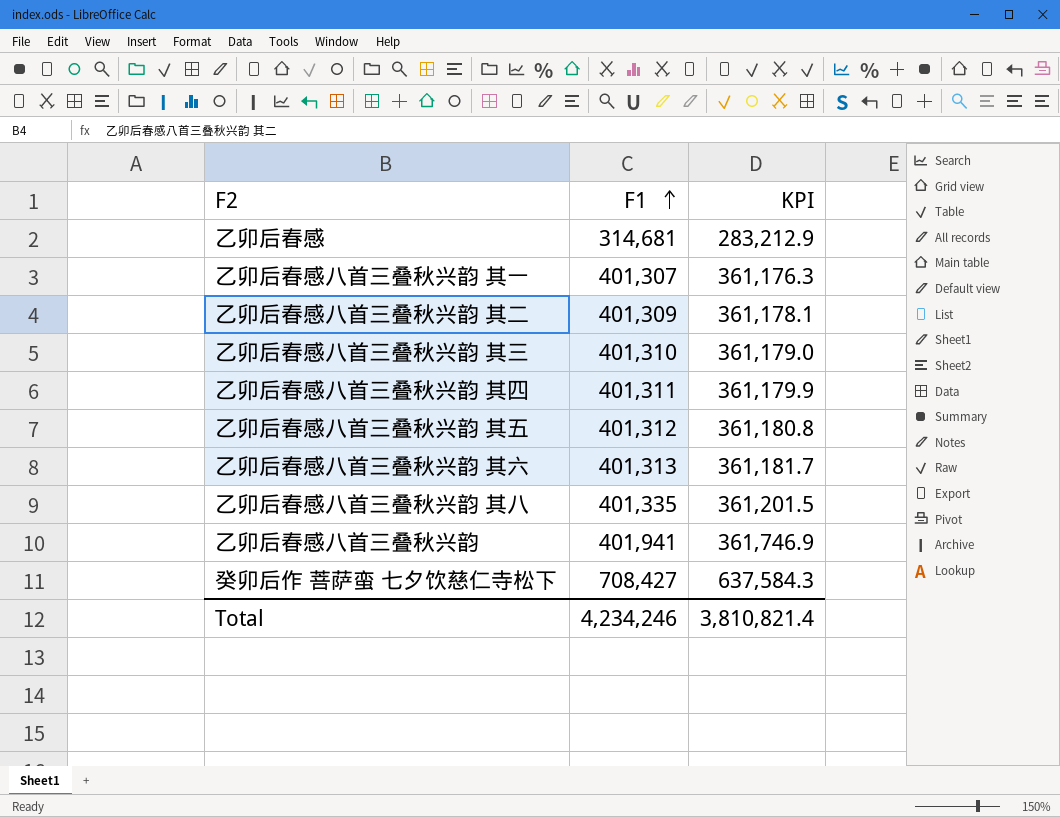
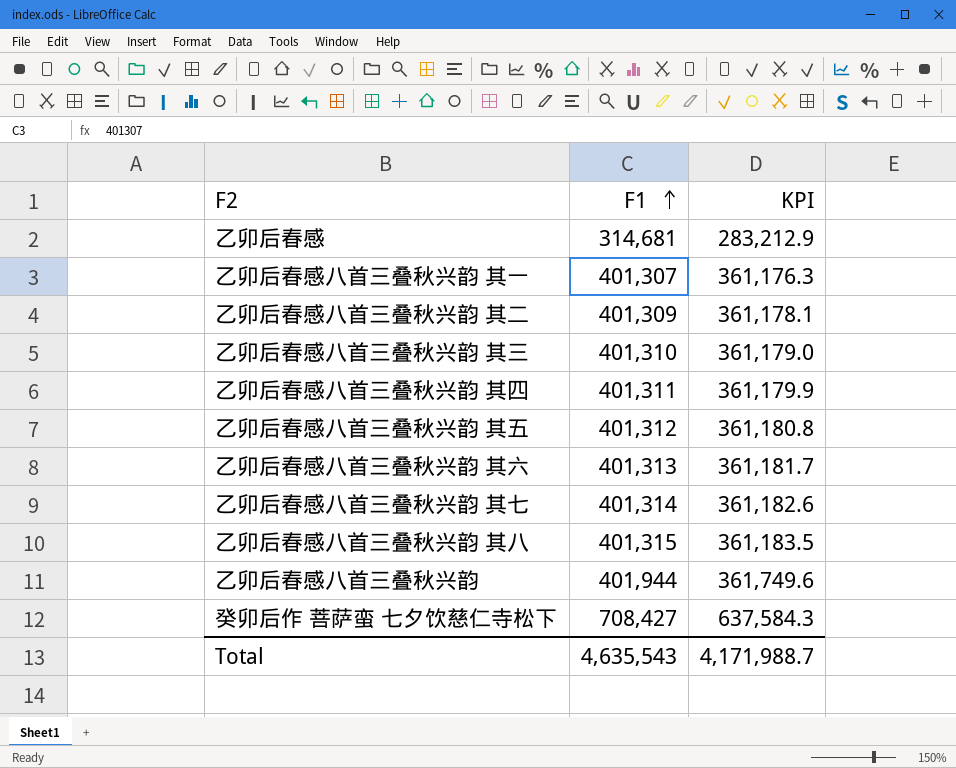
row 乙卯后春感八首三叠秋兴韵 其七: none -> 401,314 | 361,182.6
乙卯后春感八首三叠秋兴韵 其八 | F1: 401,335 -> 401,315
乙卯后春感八首三叠秋兴韵 其八 | KPI: 361,201.5 -> 361,183.5
乙卯后春感八首三叠秋兴韵 | F1: 401,941 -> 401,944
乙卯后春感八首三叠秋兴韵 | KPI: 361,746.9 -> 361,749.6
Total | F1: 4,234,246 -> 4,635,543
Total | KPI: 3,810,821.4 -> 4,171,988.7

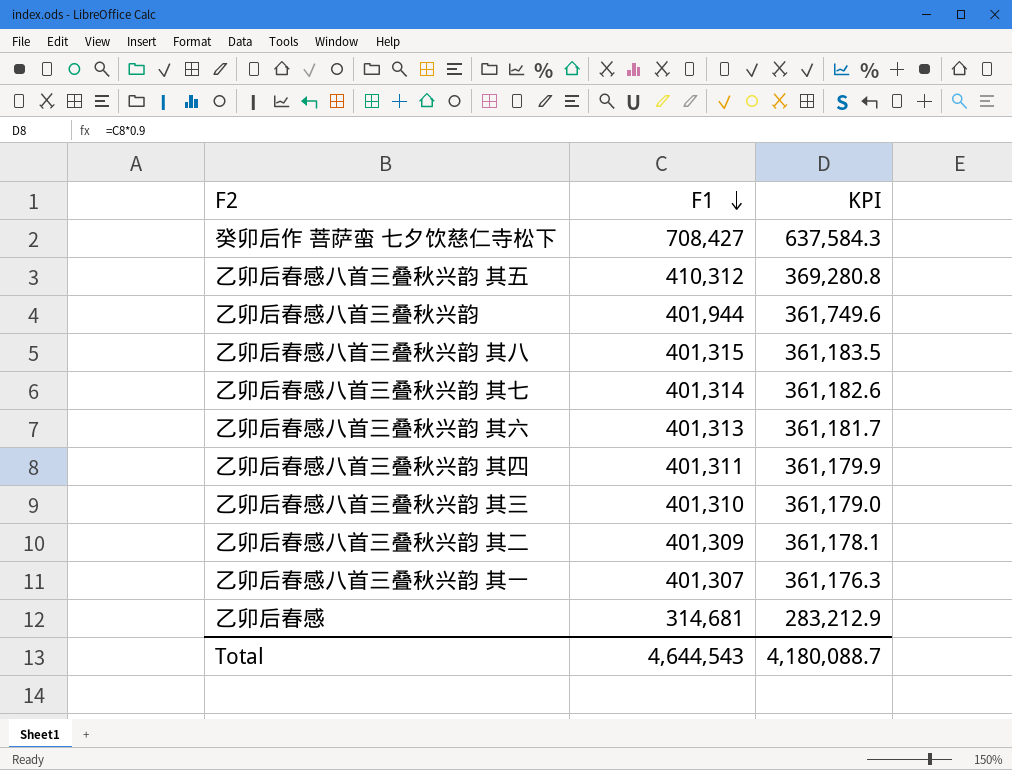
row order: F1 ascending -> F1 descending
乙卯后春感八首三叠秋兴韵 其五 | F1: 401,312 -> 410,312
乙卯后春感八首三叠秋兴韵 其五 | KPI: 361,180.8 -> 369,280.8
Total | F1: 4,635,543 -> 4,644,543
Total | KPI: 4,171,988.7 -> 4,180,088.7

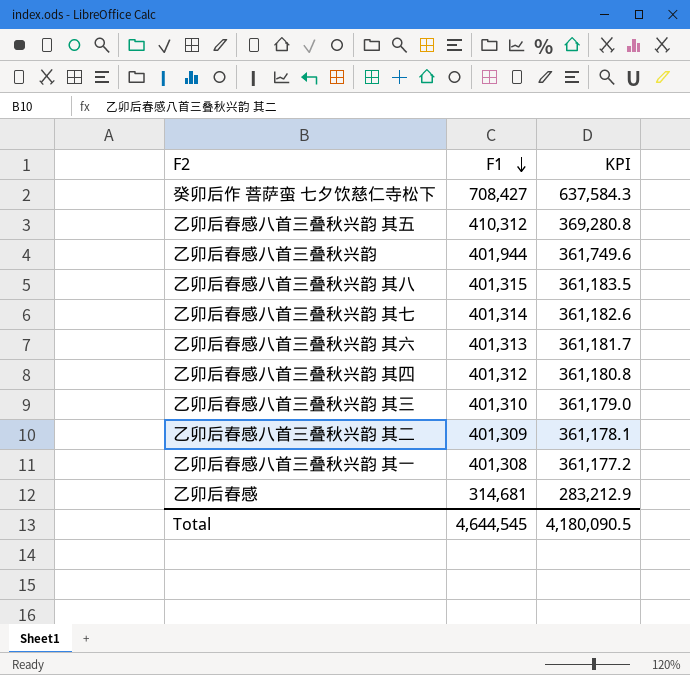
乙卯后春感八首三叠秋兴韵 其四 | F1: 401,311 -> 401,312
乙卯后春感八首三叠秋兴韵 其四 | KPI: 361,179.9 -> 361,180.8
乙卯后春感八首三叠秋兴韵 其一 | F1: 401,307 -> 401,308
乙卯后春感八首三叠秋兴韵 其一 | KPI: 361,176.3 -> 361,177.2
Total | F1: 4,644,543 -> 4,644,545
Total | KPI: 4,180,088.7 -> 4,180,090.5

